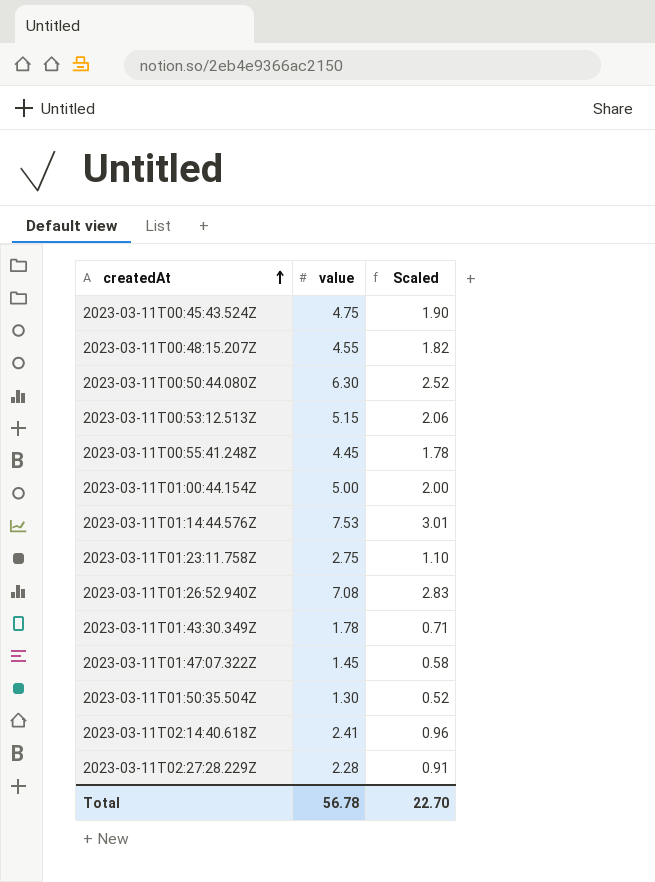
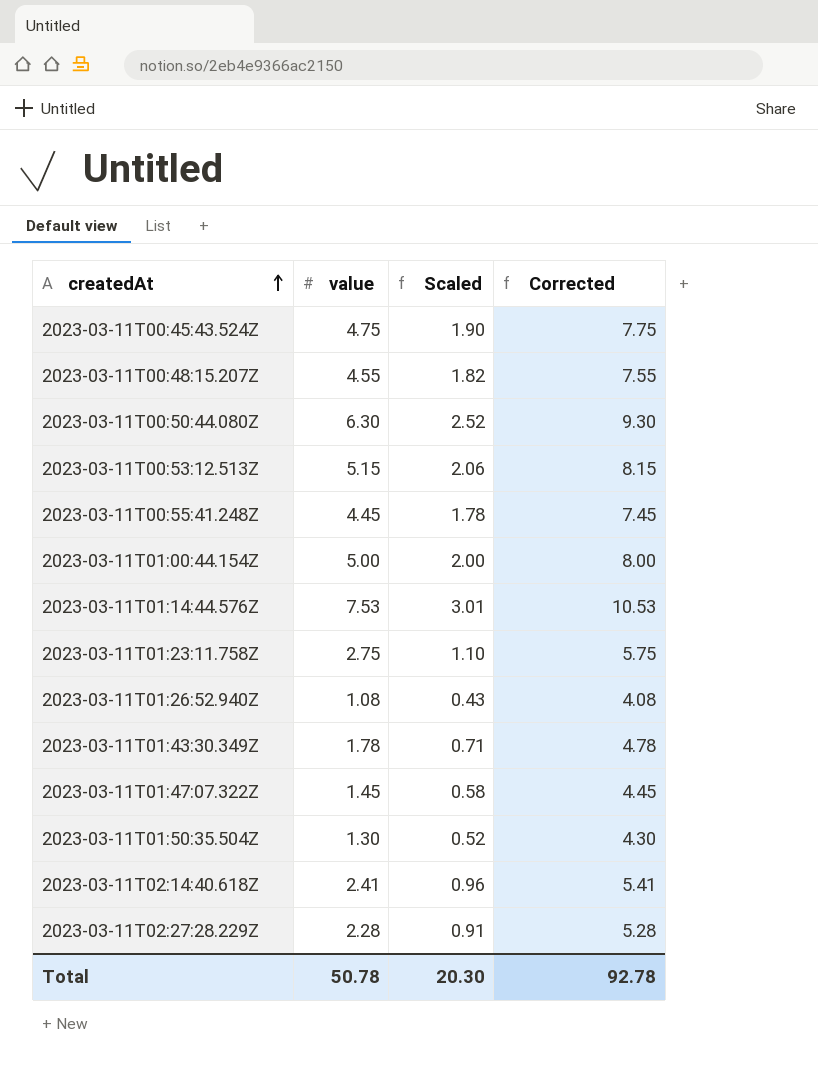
column Corrected | formula: none -> [value] + 3
2023-03-11T01:26:52.940Z | value: 7.08 -> 1.08
2023-03-11T01:26:52.940Z | Scaled: 2.83 -> 0.43
Total | value: 56.78 -> 50.78
Total | Scaled: 22.70 -> 20.30

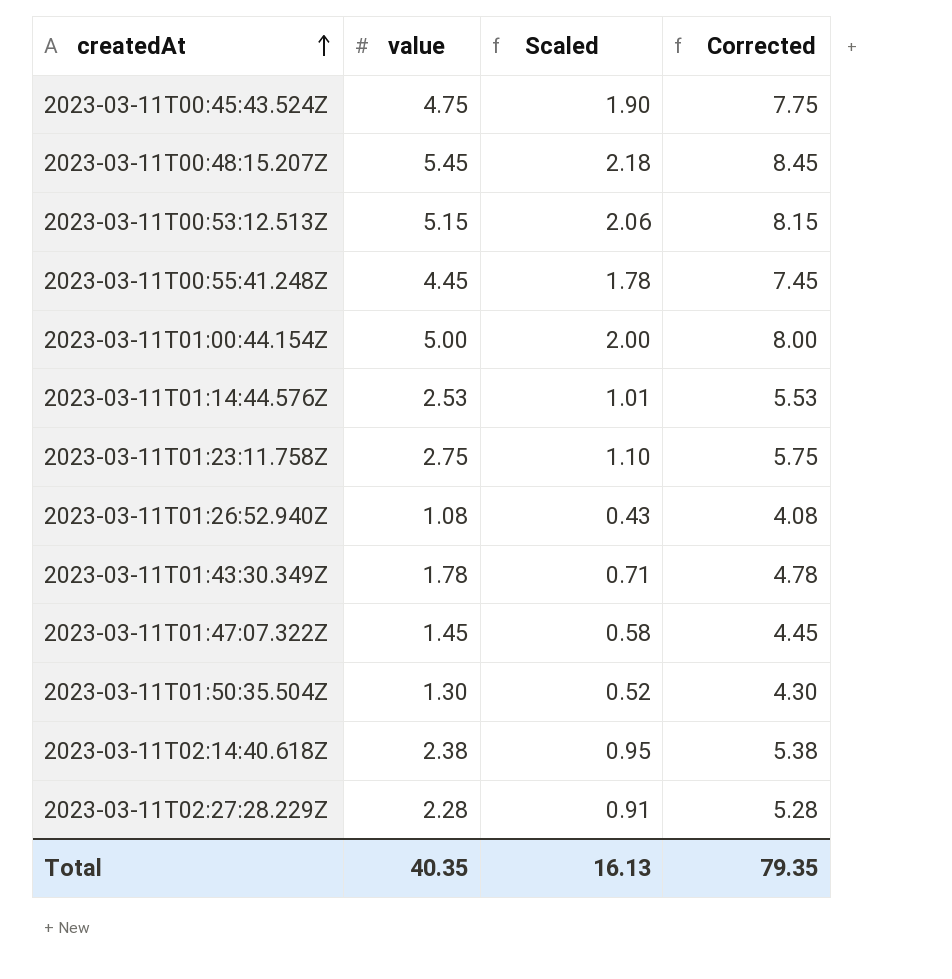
row 2023-03-11T00:50:44.080Z: 6.30 | 2.52 | 9.30 -> none
2023-03-11T00:48:15.207Z | value: 4.55 -> 5.45
2023-03-11T00:48:15.207Z | Scaled: 1.82 -> 2.18
2023-03-11T00:48:15.207Z | Corrected: 7.55 -> 8.45
2023-03-11T01:14:44.576Z | value: 7.53 -> 2.53
2023-03-11T01:14:44.576Z | Scaled: 3.01 -> 1.01
2023-03-11T01:14:44.576Z | Corrected: 10.53 -> 5.53
2023-03-11T02:14:40.618Z | value: 2.41 -> 2.38
2023-03-11T02:14:40.618Z | Scaled: 0.96 -> 0.95
2023-03-11T02:14:40.618Z | Corrected: 5.41 -> 5.38
Total | value: 50.78 -> 40.35
Total | Scaled: 20.30 -> 16.13
Total | Corrected: 92.78 -> 79.35

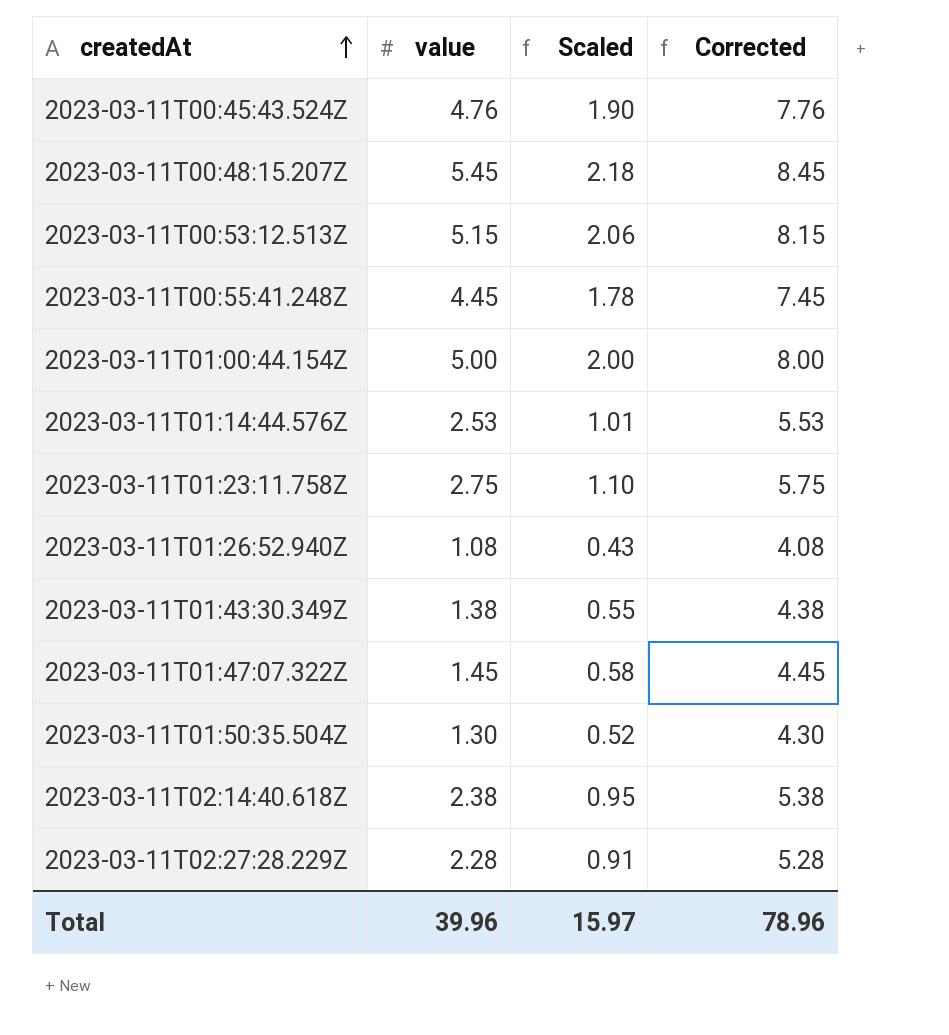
2023-03-11T00:45:43.524Z | value: 4.75 -> 4.76
2023-03-11T00:45:43.524Z | Corrected: 7.75 -> 7.76
2023-03-11T01:43:30.349Z | value: 1.78 -> 1.38
2023-03-11T01:43:30.349Z | Scaled: 0.71 -> 0.55
2023-03-11T01:43:30.349Z | Corrected: 4.78 -> 4.38
Total | value: 40.35 -> 39.96
Total | Scaled: 16.13 -> 15.97
Total | Corrected: 79.35 -> 78.96

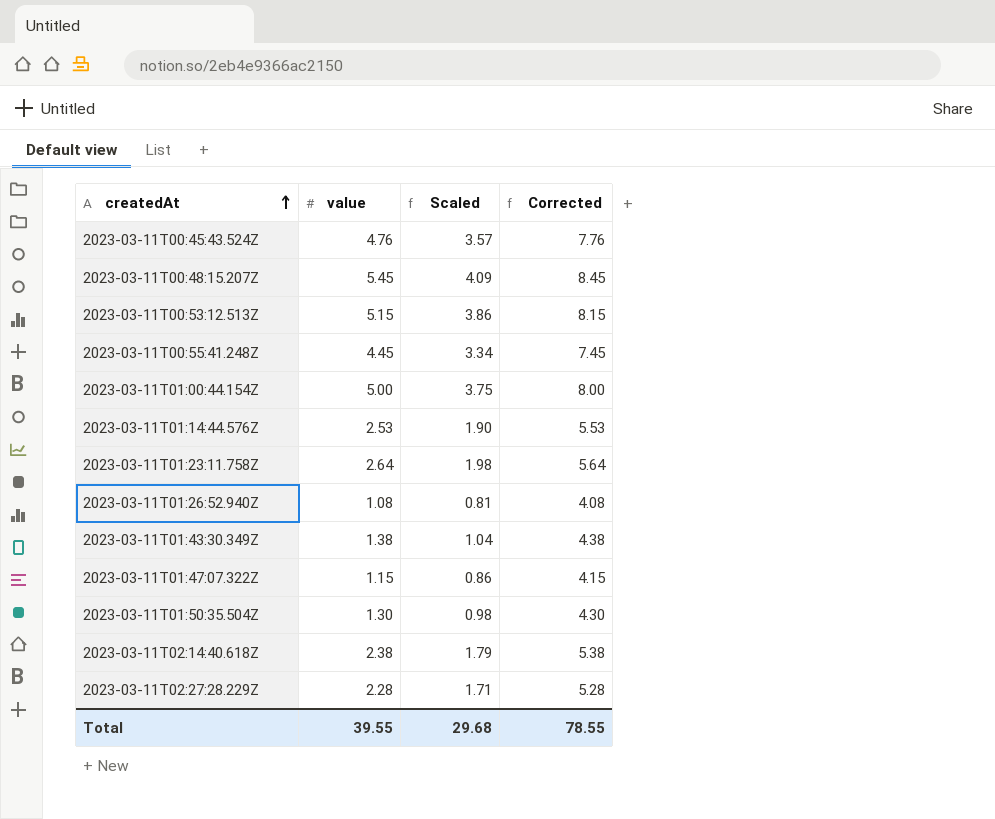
column Scaled | formula: [value] * 0.4 -> [value] * 0.75
2023-03-11T01:23:11.758Z | value: 2.75 -> 2.64
2023-03-11T01:23:11.758Z | Corrected: 5.75 -> 5.64
2023-03-11T01:47:07.322Z | value: 1.45 -> 1.15
2023-03-11T01:47:07.322Z | Corrected: 4.45 -> 4.15
Total | value: 39.96 -> 39.55
Total | Scaled: 15.97 -> 29.68
Total | Corrected: 78.96 -> 78.55

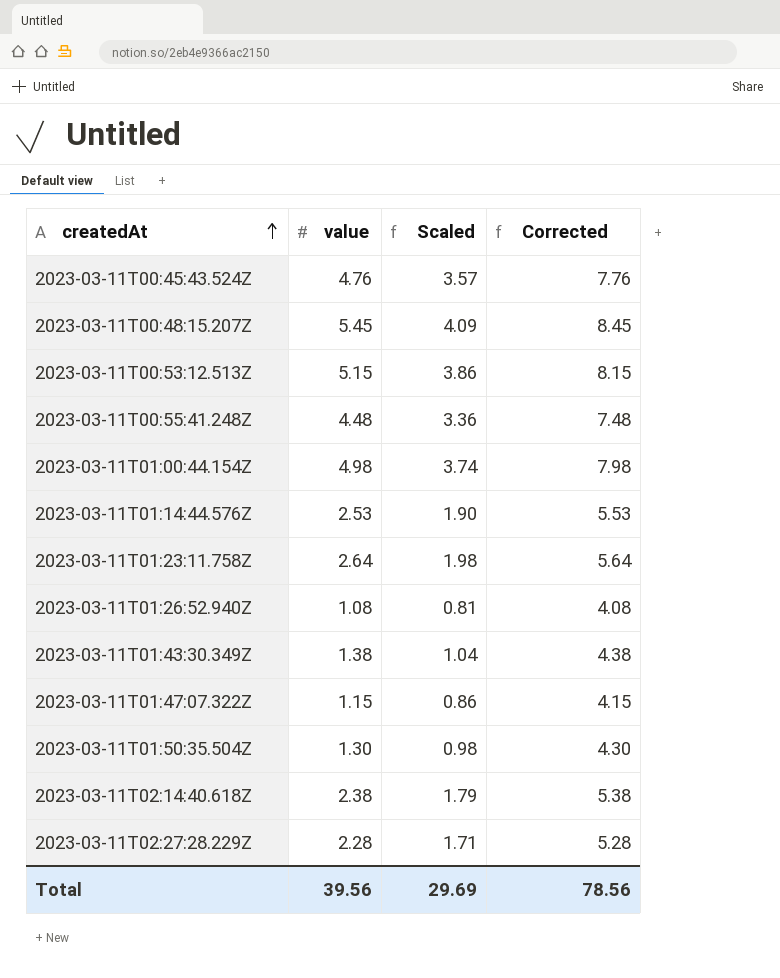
2023-03-11T00:55:41.248Z | value: 4.45 -> 4.48
2023-03-11T00:55:41.248Z | Scaled: 3.34 -> 3.36
2023-03-11T00:55:41.248Z | Corrected: 7.45 -> 7.48
2023-03-11T01:00:44.154Z | value: 5.00 -> 4.98
2023-03-11T01:00:44.154Z | Scaled: 3.75 -> 3.74
2023-03-11T01:00:44.154Z | Corrected: 8.00 -> 7.98
Total | value: 39.55 -> 39.56
Total | Scaled: 29.68 -> 29.69
Total | Corrected: 78.55 -> 78.56

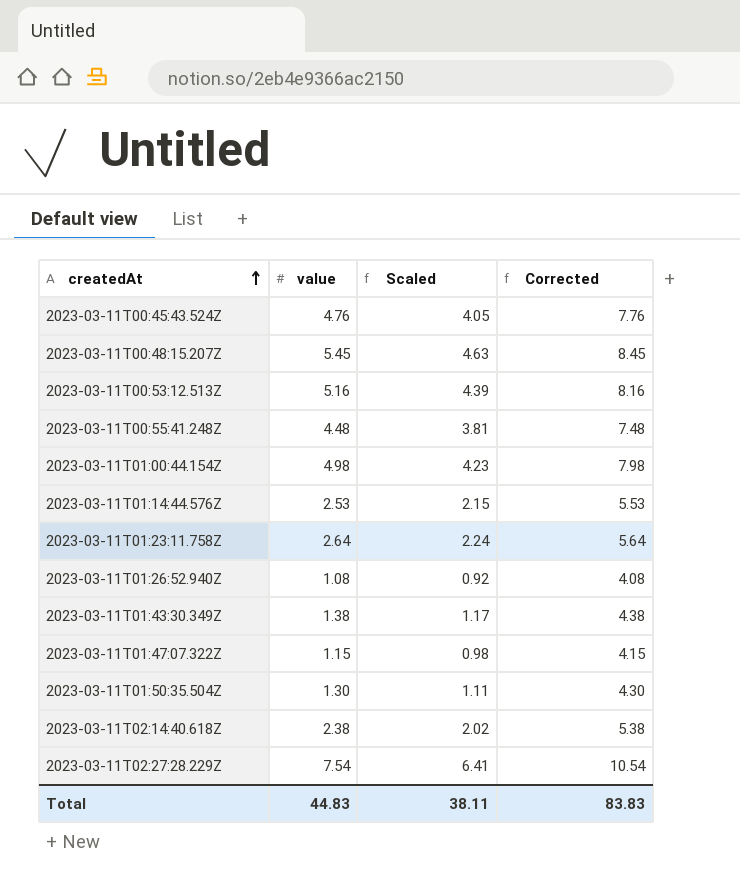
column Scaled | formula: [value] * 0.75 -> [value] * 0.85
2023-03-11T00:53:12.513Z | value: 5.15 -> 5.16
2023-03-11T00:53:12.513Z | Corrected: 8.15 -> 8.16
2023-03-11T02:27:28.229Z | value: 2.28 -> 7.54
2023-03-11T02:27:28.229Z | Corrected: 5.28 -> 10.54
Total | value: 39.56 -> 44.83
Total | Scaled: 29.69 -> 38.11
Total | Corrected: 78.56 -> 83.83

